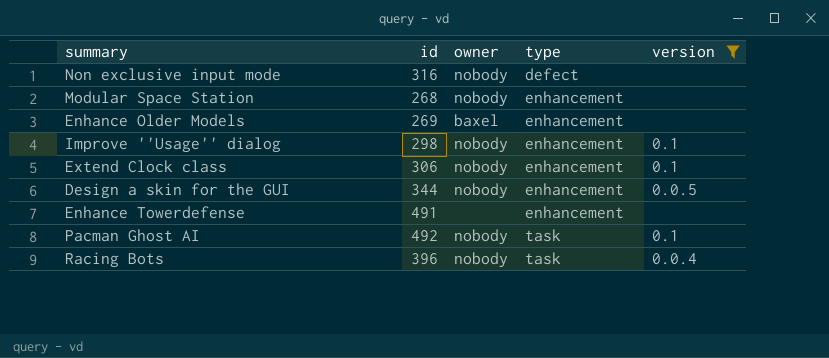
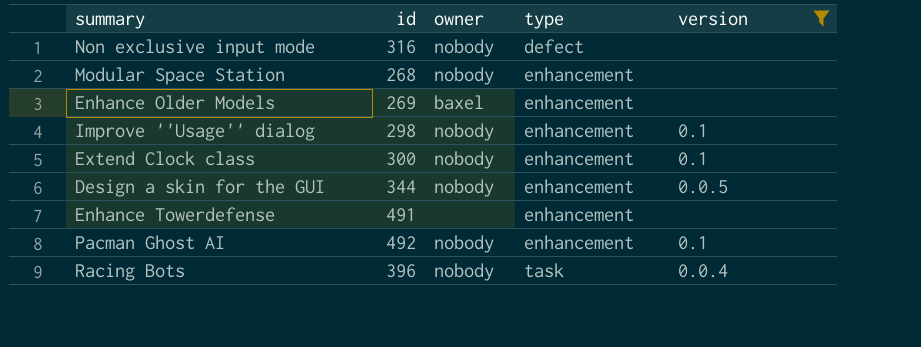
Extend Clock class | id: 306 -> 300
Pacman Ghost AI | type: task -> enhancement

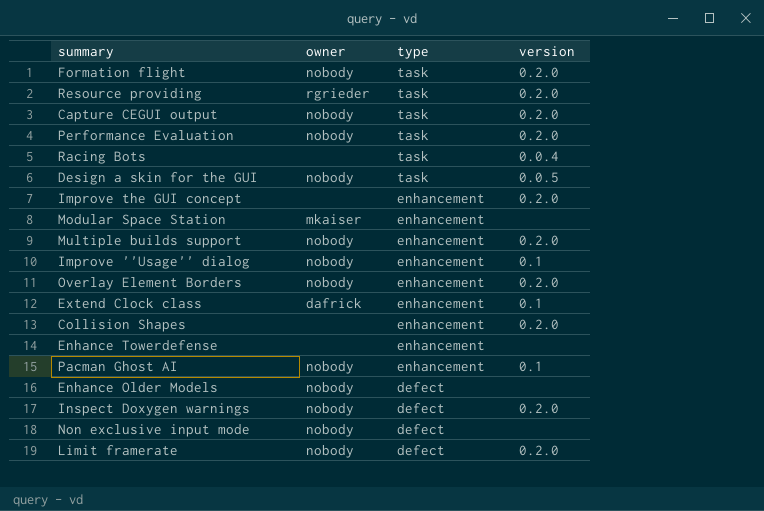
filter: version != 0.2.0 -> none
row order: type ascending -> type descending
column id | position: 2 -> none
Racing Bots | owner: nobody -> none
Design a skin for the GUI | type: enhancement -> task
Modular Space Station | owner: nobody -> mkaiser
Extend Clock class | owner: nobody -> dafrick
Enhance Older Models | owner: baxel -> nobody
Enhance Older Models | type: enhancement -> defect

